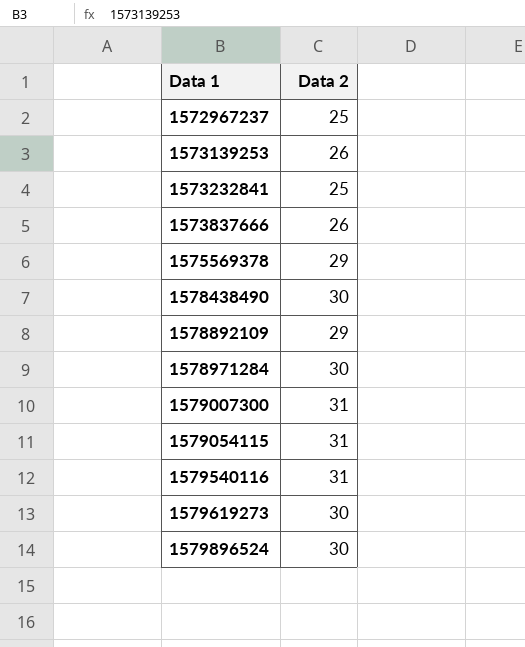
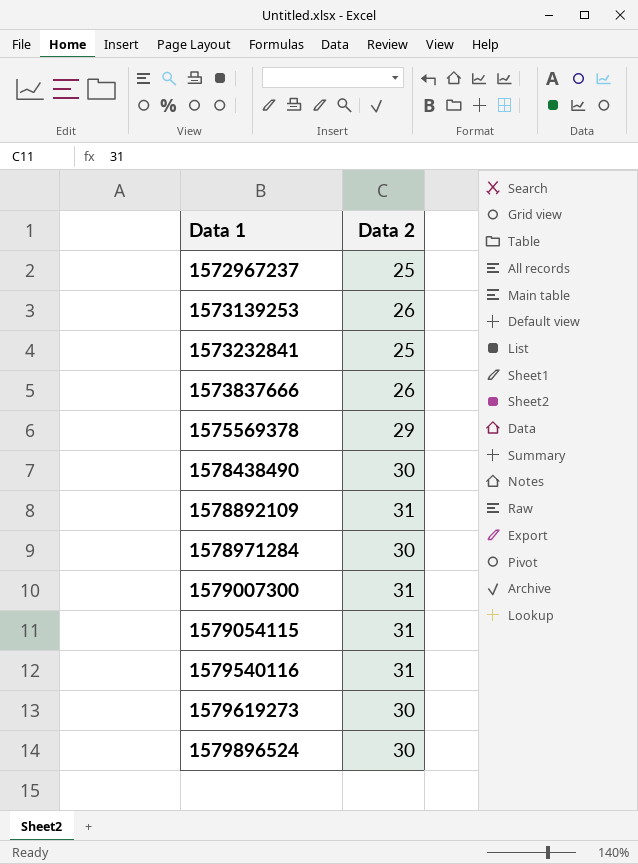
1578892109 | Data 2: 29 -> 31

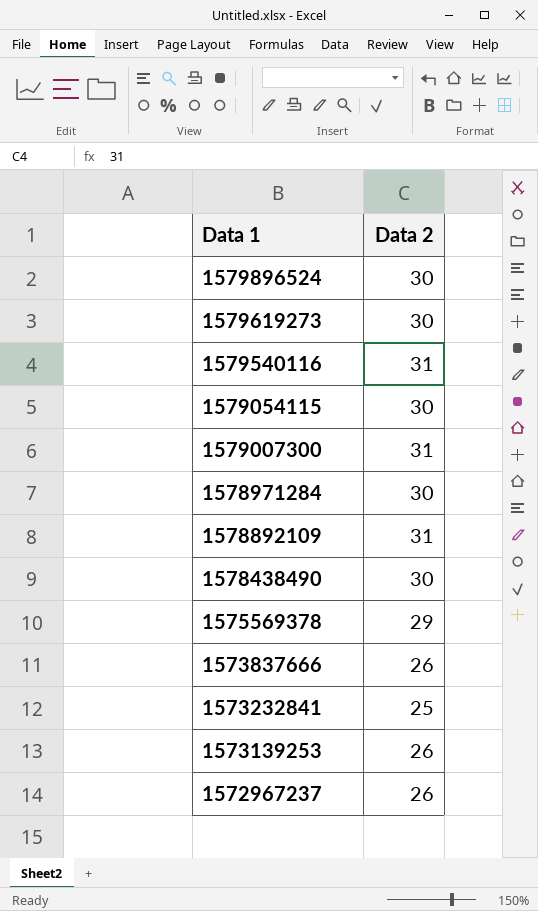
row order: Data 1 ascending -> Data 1 descending
1579054115 | Data 2: 31 -> 30
1572967237 | Data 2: 25 -> 26

